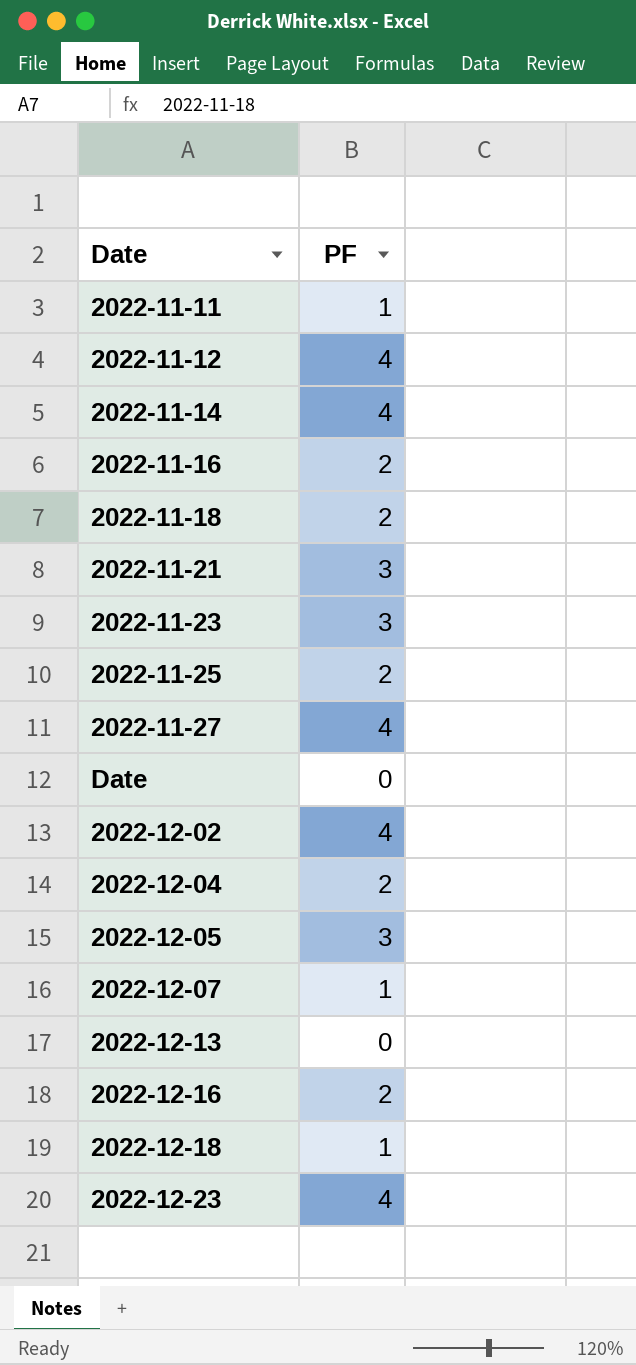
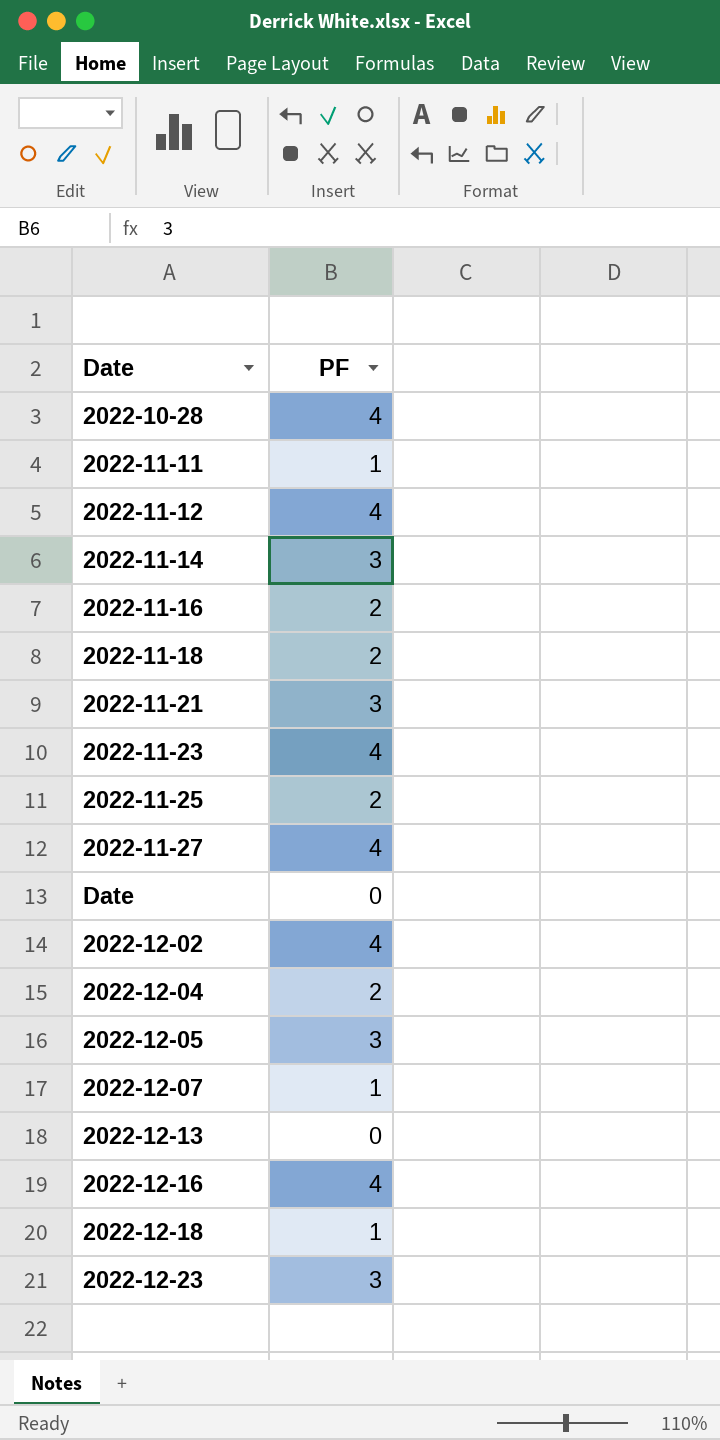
row 2022-10-28: none -> 4
2022-11-14 | PF: 4 -> 3
2022-11-23 | PF: 3 -> 4
2022-12-16 | PF: 2 -> 4
2022-12-23 | PF: 4 -> 3

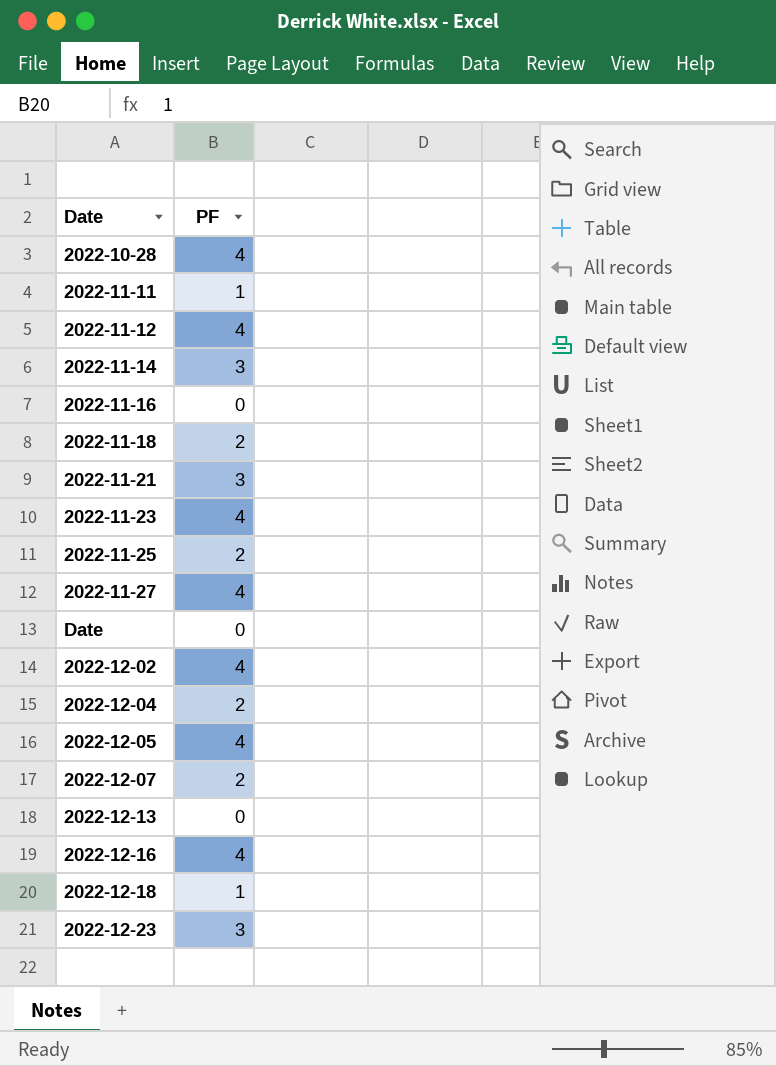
2022-11-16 | PF: 2 -> 0
2022-12-05 | PF: 3 -> 4
2022-12-07 | PF: 1 -> 2

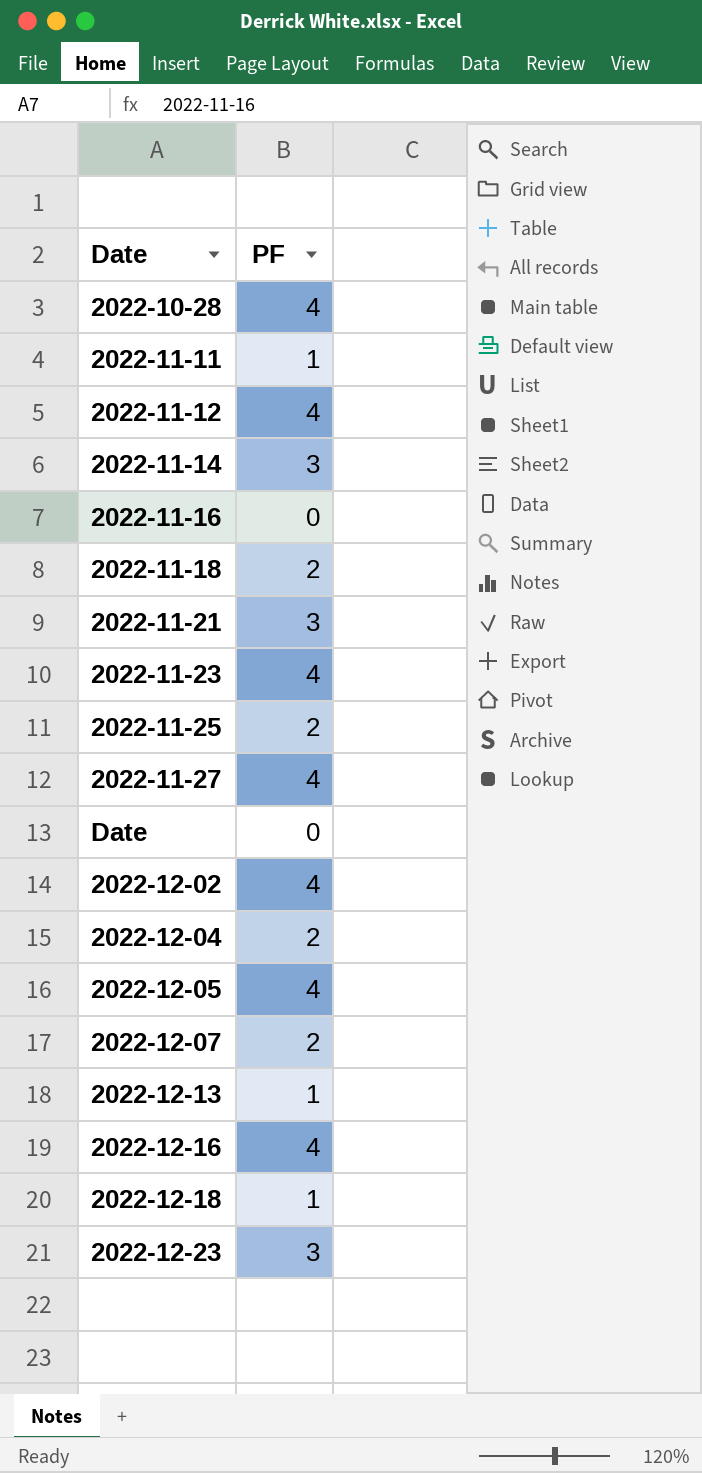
2022-12-13 | PF: 0 -> 1

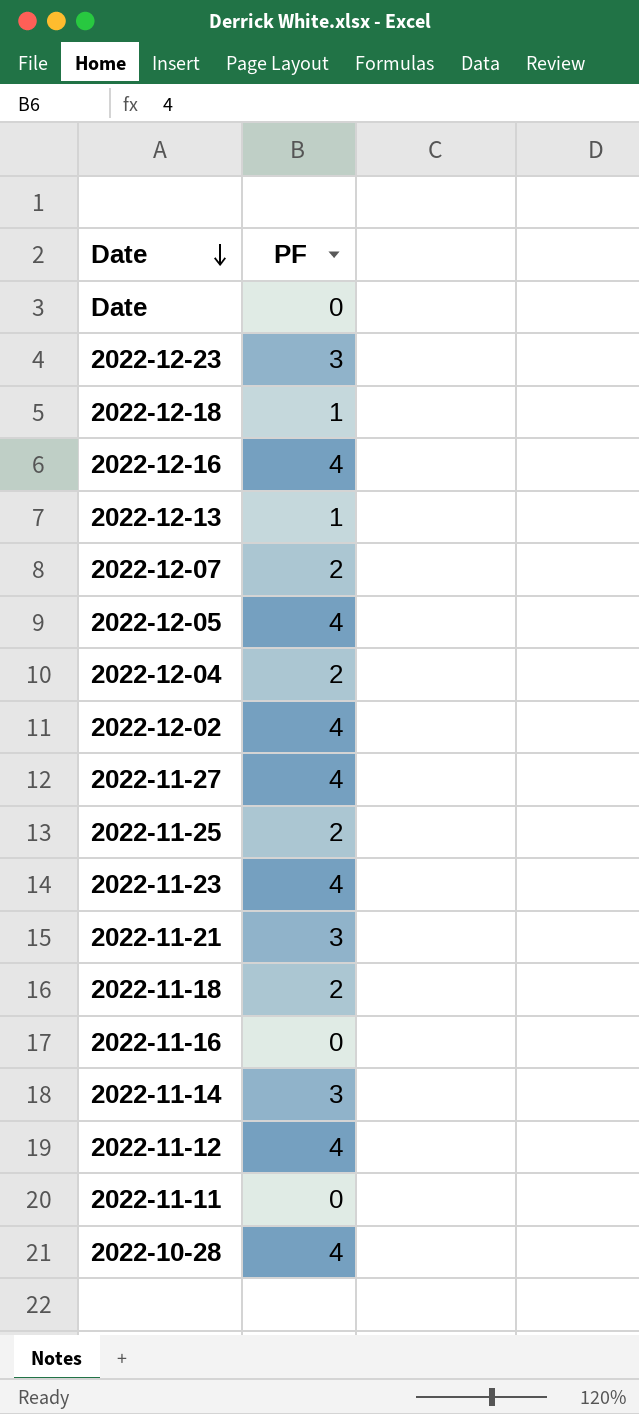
row order: none -> Date descending
2022-11-11 | PF: 1 -> 0

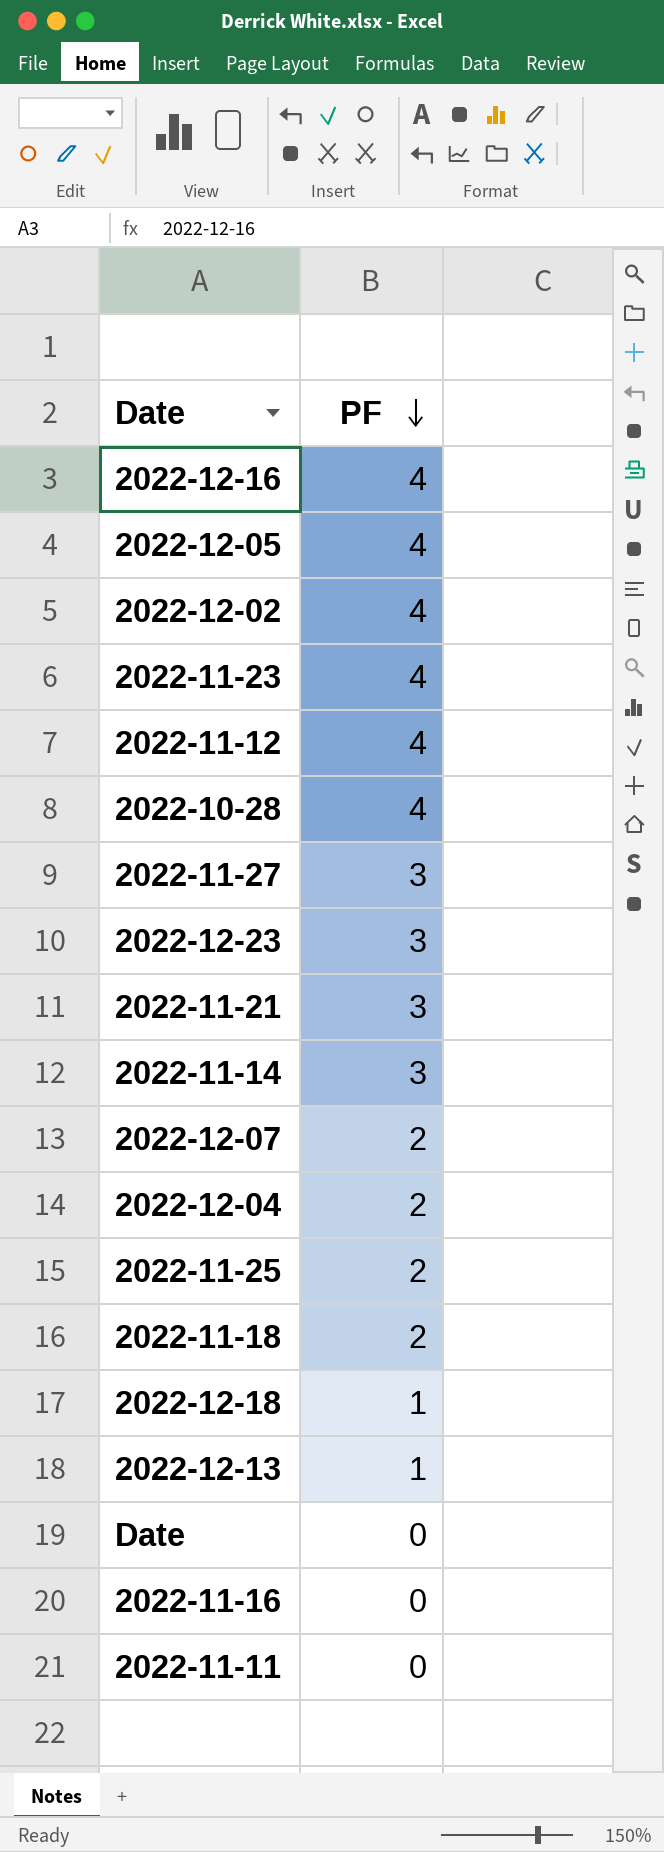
row order: Date descending -> PF descending
2022-11-27 | PF: 4 -> 3

